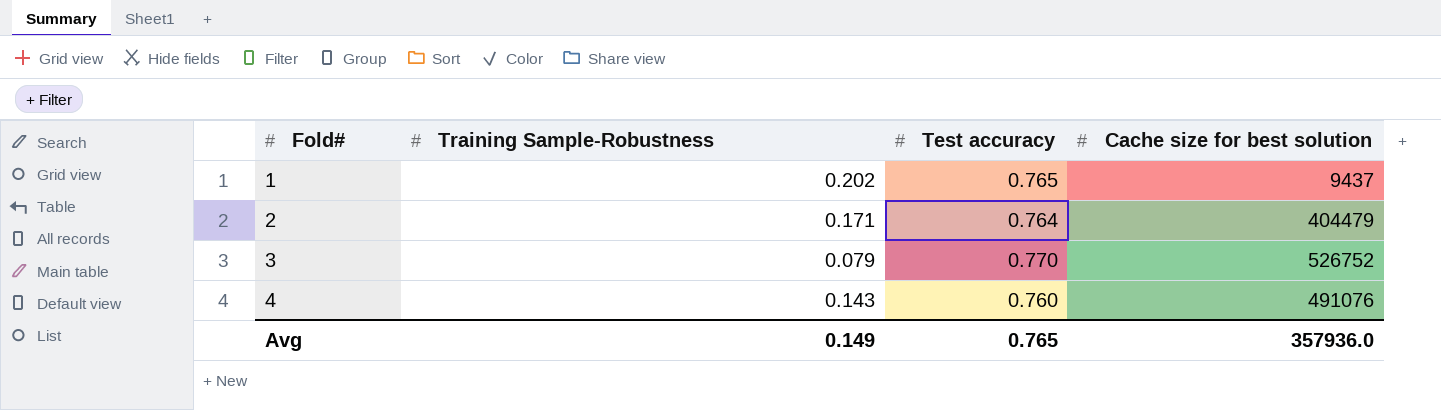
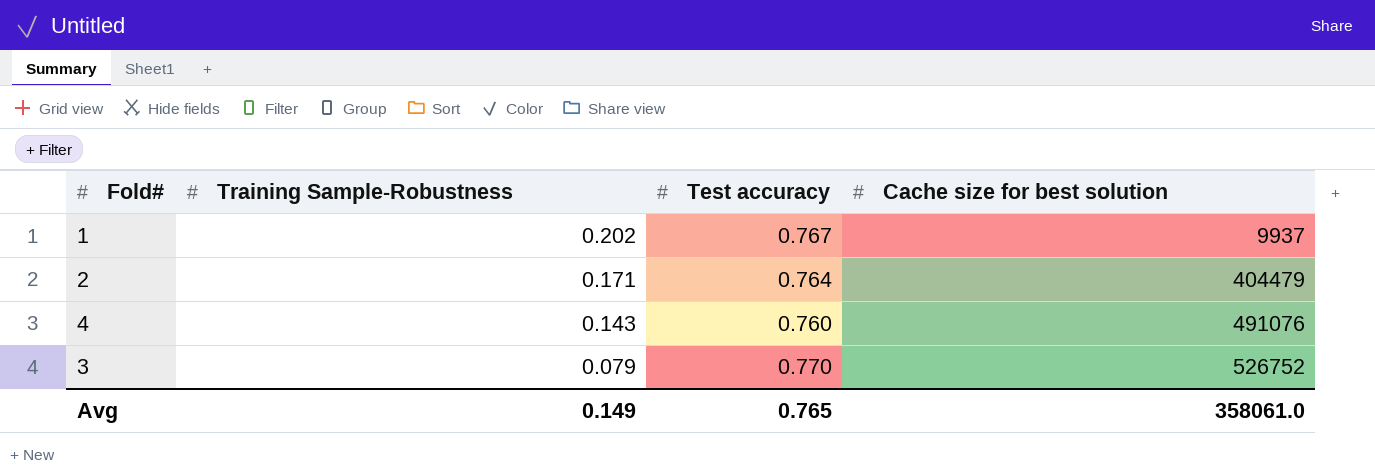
row order: Fold# ascending -> Training Sample-Robustness descending
1 | Test accuracy: 0.765 -> 0.767
1 | Cache size for best solution: 9437 -> 9937
Avg | Cache size for best solution: 357936.0 -> 358061.0

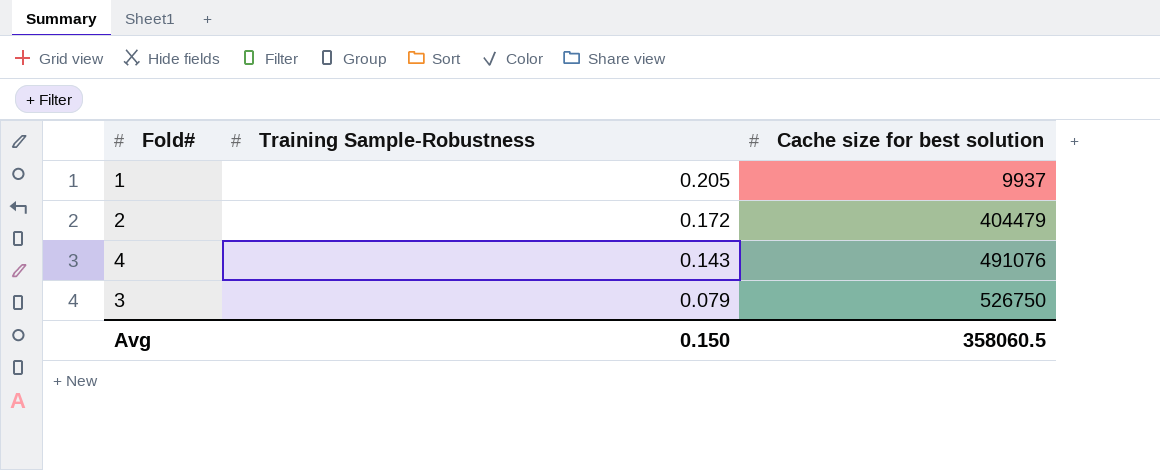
column Test accuracy | position: 3 -> none
1 | Training Sample-Robustness: 0.202 -> 0.205
2 | Training Sample-Robustness: 0.171 -> 0.172
3 | Cache size for best solution: 526752 -> 526750
Avg | Training Sample-Robustness: 0.149 -> 0.150
Avg | Cache size for best solution: 358061.0 -> 358060.5

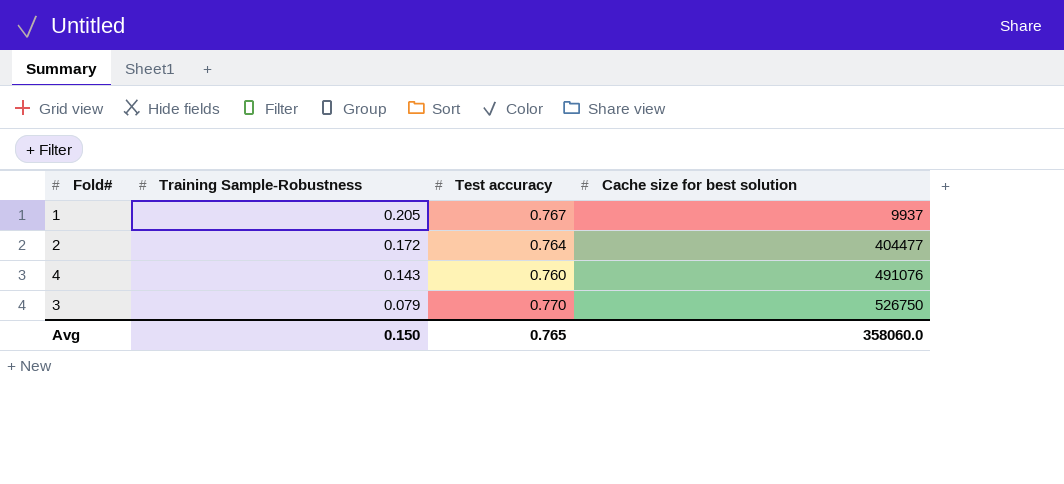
column Test accuracy | position: none -> 3
2 | Cache size for best solution: 404479 -> 404477
Avg | Cache size for best solution: 358060.5 -> 358060.0

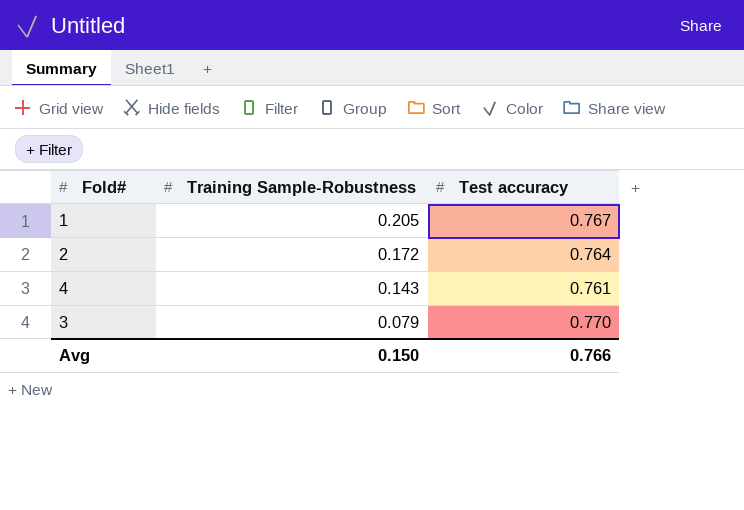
column Cache size for best solution | position: 4 -> none
4 | Test accuracy: 0.760 -> 0.761
Avg | Test accuracy: 0.765 -> 0.766

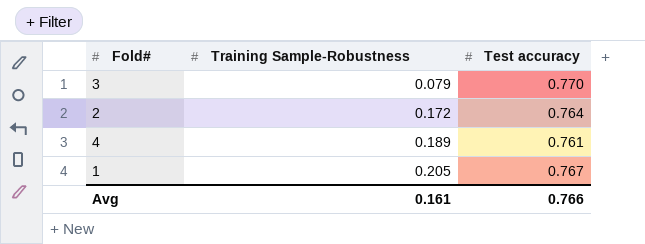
row order: Training Sample-Robustness descending -> Training Sample-Robustness ascending
4 | Training Sample-Robustness: 0.143 -> 0.189
Avg | Training Sample-Robustness: 0.150 -> 0.161

